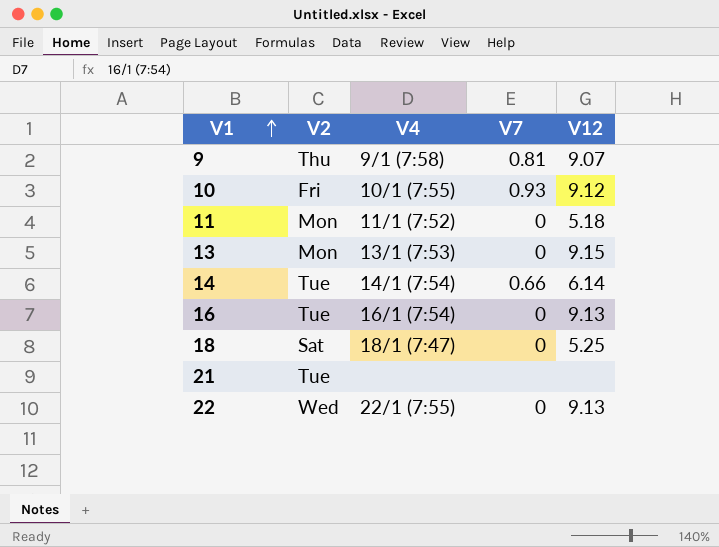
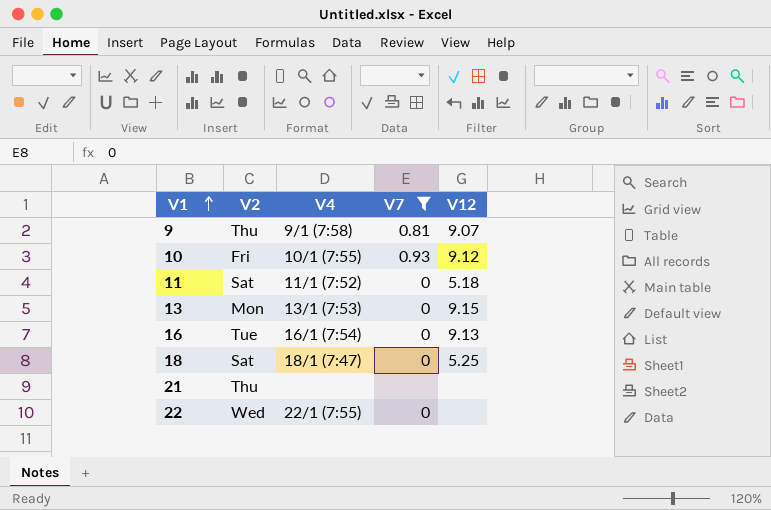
filter: none -> V7 != 0.66
11 | V2: Mon -> Sat
21 | V2: Tue -> Thu
22 | V12: 9.13 -> none

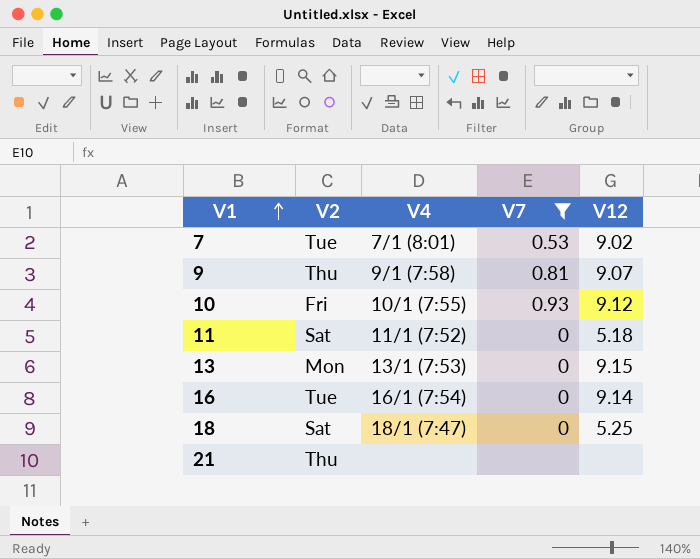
row 22: Wed | 22/1 (7:55) | 0 | none -> none
row 7: none -> Tue | 7/1 (8:01) | 0.53 | 9.02
16 | V12: 9.13 -> 9.14

